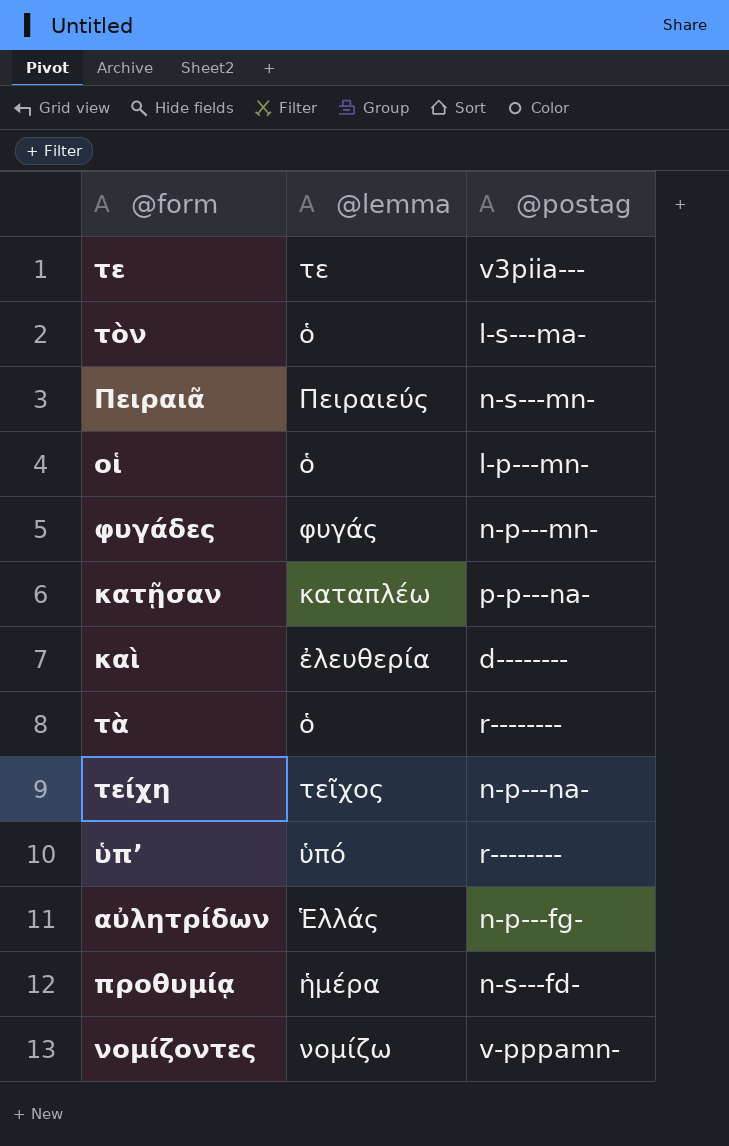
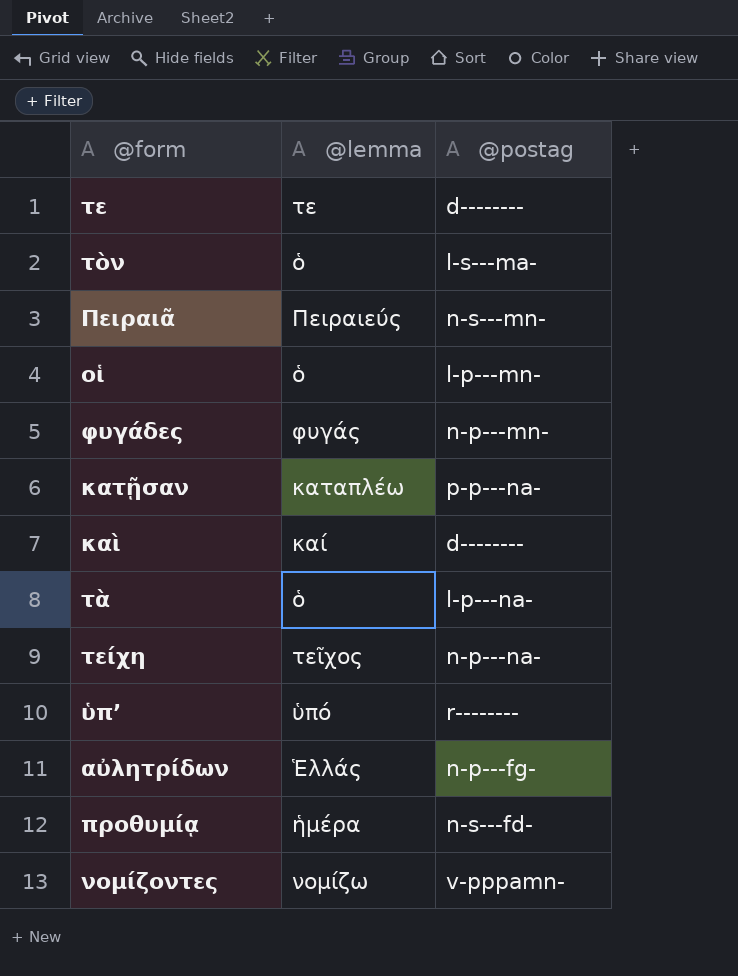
τε | @postag: v3piia--- -> d--------
καὶ | @lemma: ἐλευθερία -> καί
τὰ | @postag: r-------- -> l-p---na-

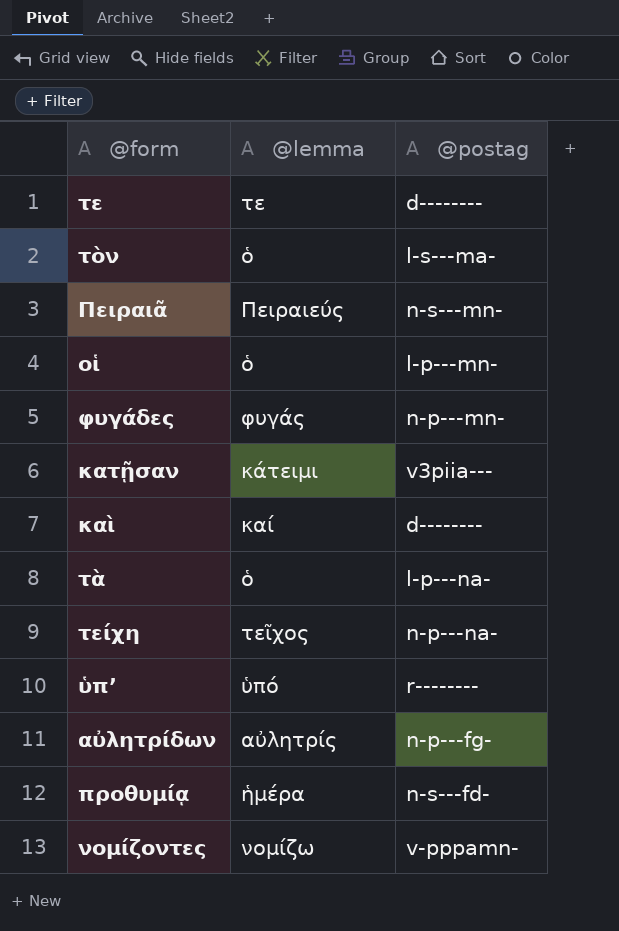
κατῇσαν | @lemma: καταπλέω -> κάτειμι
κατῇσαν | @postag: p-p---na- -> v3piia---
αὐλητρίδων | @lemma: Ἑλλάς -> αὐλητρίς

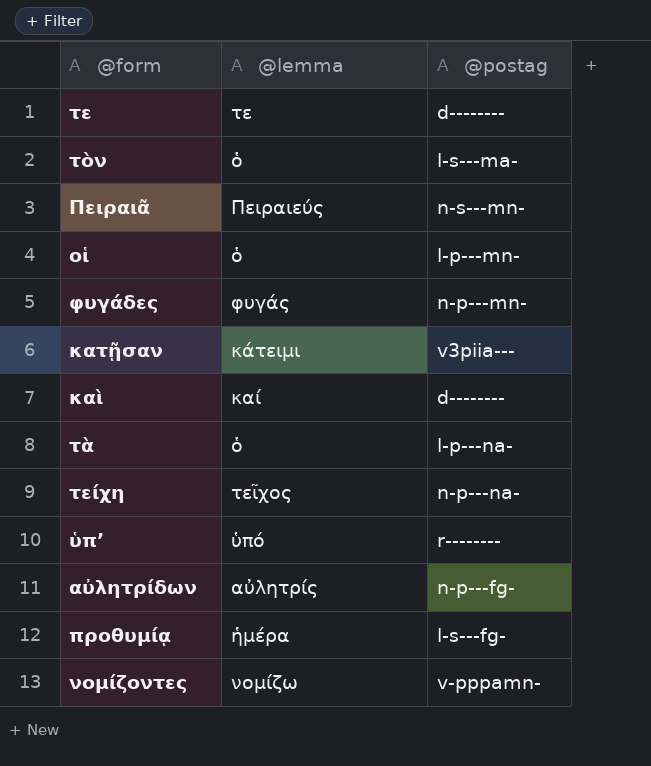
προθυμίᾳ | @postag: n-s---fd- -> l-s---fg-

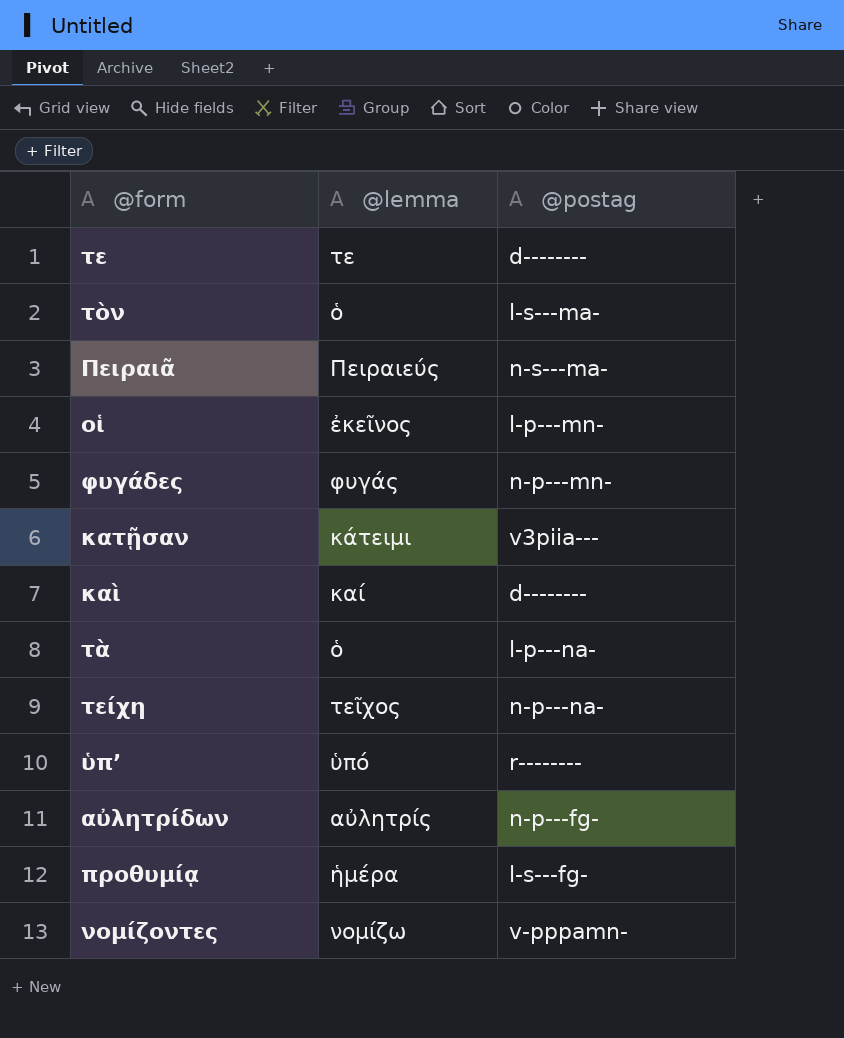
Πειραιᾶ | @postag: n-s---mn- -> n-s---ma-
οἱ | @lemma: ὁ -> ἐκεῖνος

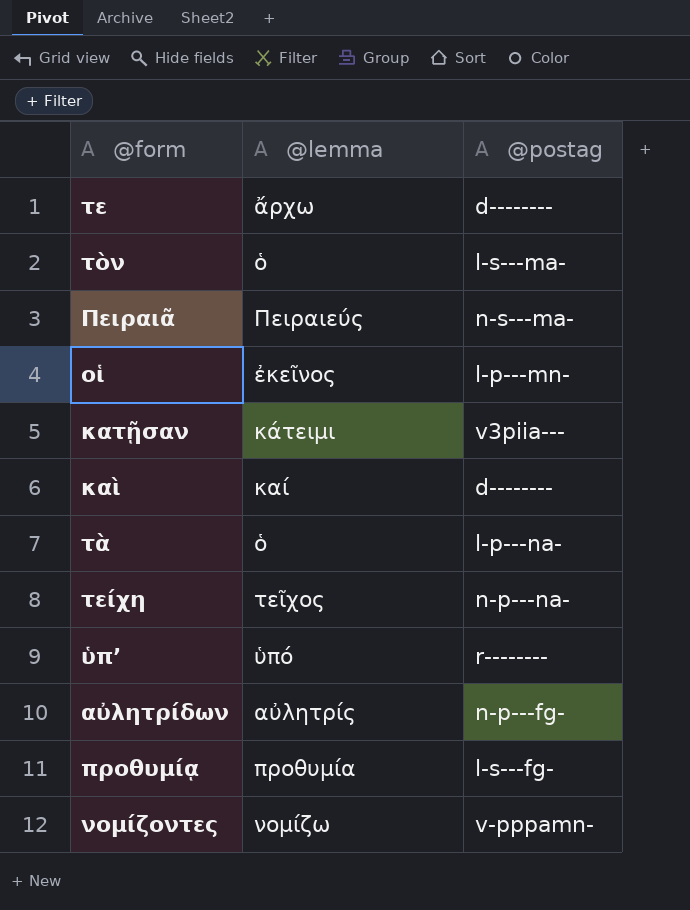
row φυγάδες: φυγάς | n-p---mn- -> none
τε | @lemma: τε -> ἄρχω
προθυμίᾳ | @lemma: ἡμέρα -> προθυμία

